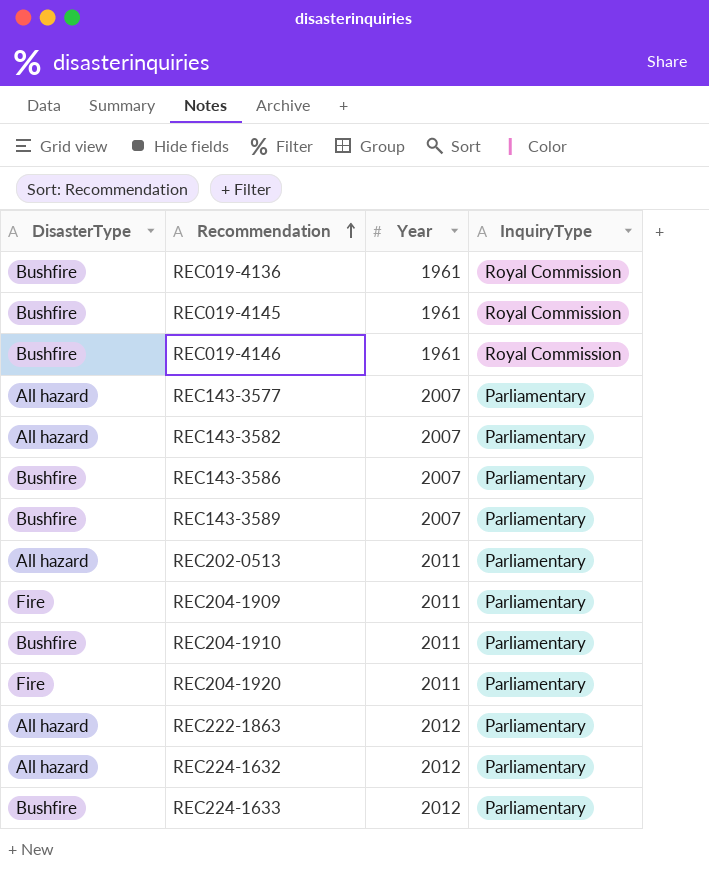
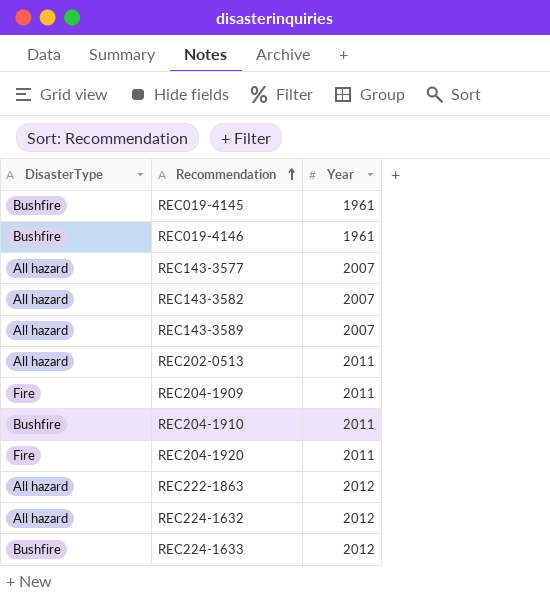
column InquiryType | position: 4 -> none
row REC019-4136: Bushfire | 1961 | Royal Commission -> none
row REC143-3586: Bushfire | 2007 | Parliamentary -> none
REC143-3589 | DisasterType: Bushfire -> All hazard

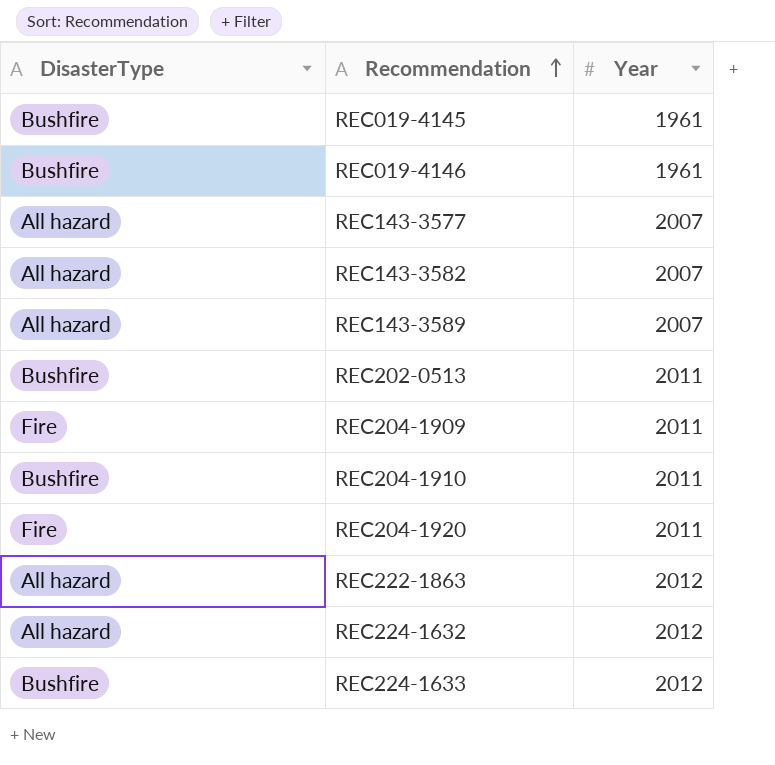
REC202-0513 | DisasterType: All hazard -> Bushfire

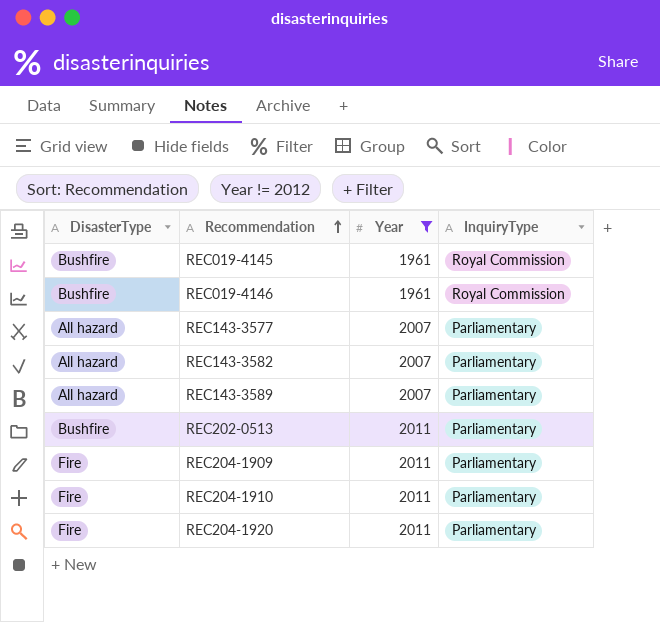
filter: none -> Year != 2012
column InquiryType | position: none -> 4
REC204-1910 | DisasterType: Bushfire -> Fire

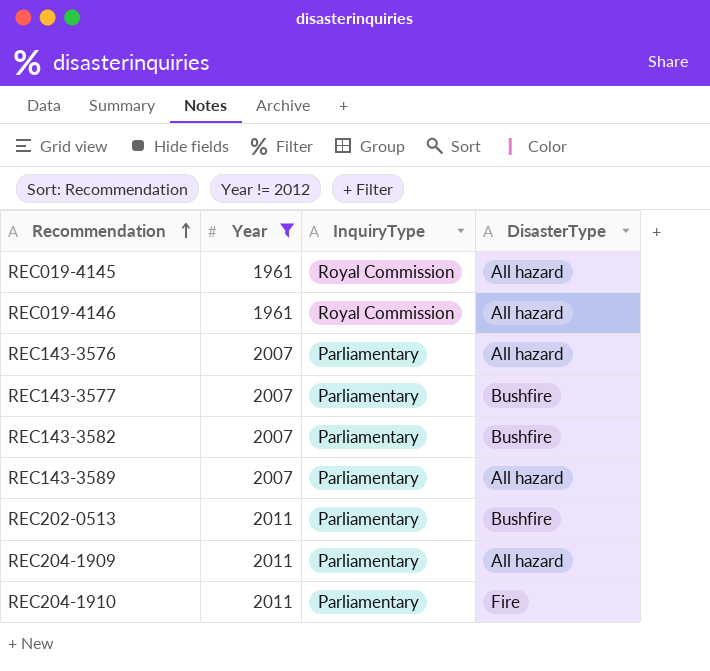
column DisasterType | position: 1 -> 4
row REC204-1920: Fire | 2011 | Parliamentary -> none
REC019-4145 | DisasterType: Bushfire -> All hazard
REC019-4146 | DisasterType: Bushfire -> All hazard
row REC143-3576: none -> 2007 | Parliamentary | All hazard
REC143-3577 | DisasterType: All hazard -> Bushfire
REC143-3582 | DisasterType: All hazard -> Bushfire
REC204-1909 | DisasterType: Fire -> All hazard

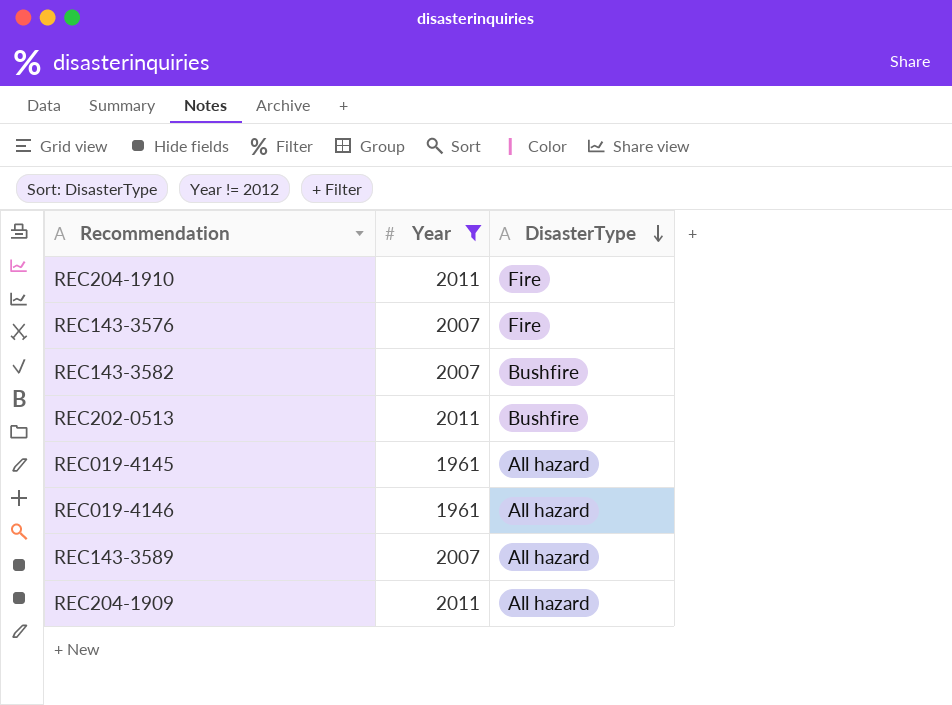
row order: Recommendation ascending -> DisasterType descending
column InquiryType | position: 3 -> none
row REC143-3577: 2007 | Parliamentary | Bushfire -> none
REC143-3576 | DisasterType: All hazard -> Fire

